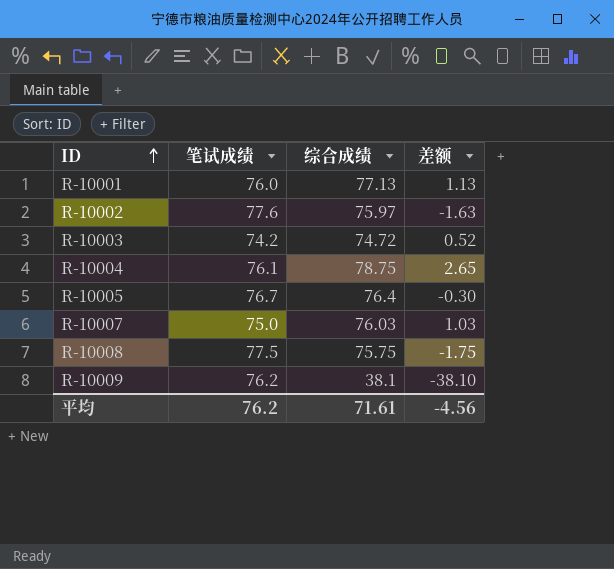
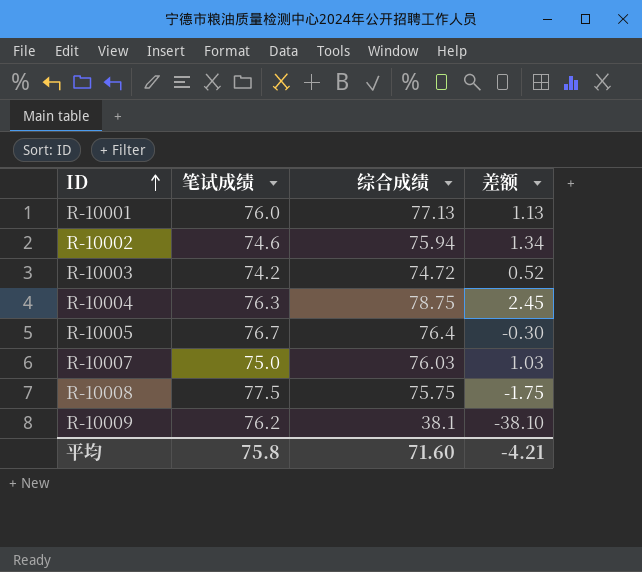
R-10002 | 笔试成绩: 77.6 -> 74.6
R-10002 | 综合成绩: 75.97 -> 75.94
R-10002 | 差额: -1.63 -> 1.34
R-10004 | 笔试成绩: 76.1 -> 76.3
R-10004 | 差额: 2.65 -> 2.45
平均 | 笔试成绩: 76.2 -> 75.8
平均 | 综合成绩: 71.61 -> 71.60
平均 | 差额: -4.56 -> -4.21

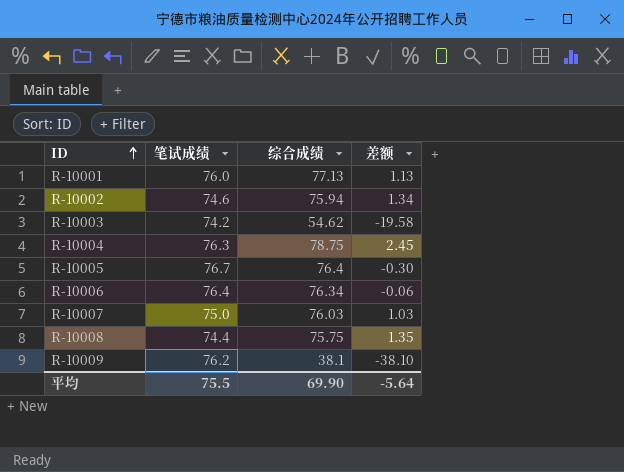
R-10003 | 综合成绩: 74.72 -> 54.62
R-10003 | 差额: 0.52 -> -19.58
row R-10006: none -> 76.4 | 76.34 | -0.06
R-10008 | 笔试成绩: 77.5 -> 74.4
R-10008 | 差额: -1.75 -> 1.35
平均 | 笔试成绩: 75.8 -> 75.5
平均 | 综合成绩: 71.60 -> 69.90
平均 | 差额: -4.21 -> -5.64

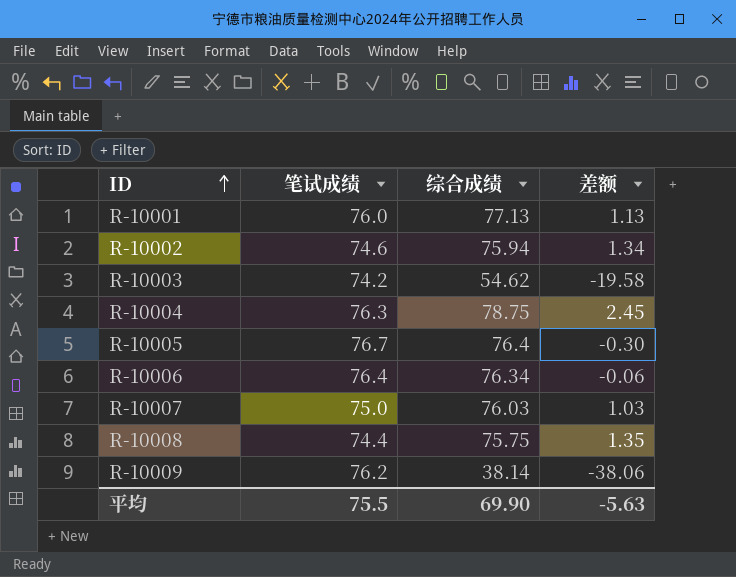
R-10009 | 综合成绩: 38.1 -> 38.14
R-10009 | 差额: -38.10 -> -38.06
平均 | 差额: -5.64 -> -5.63

